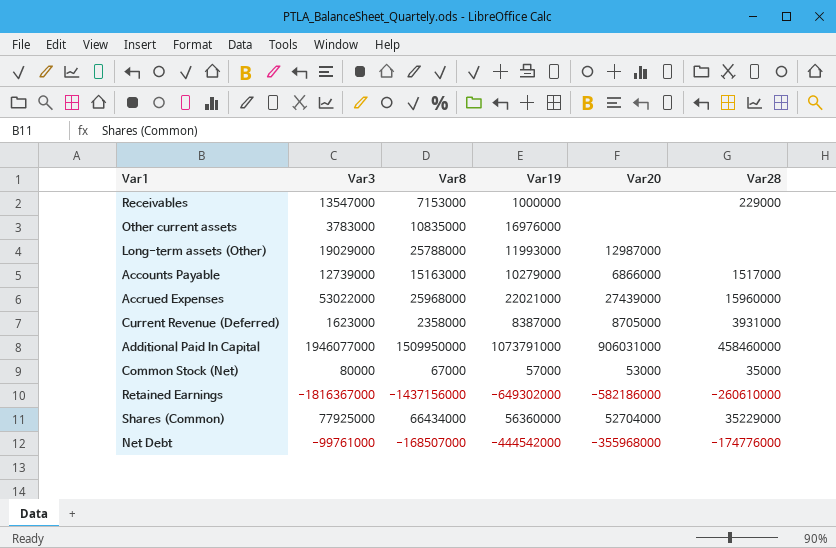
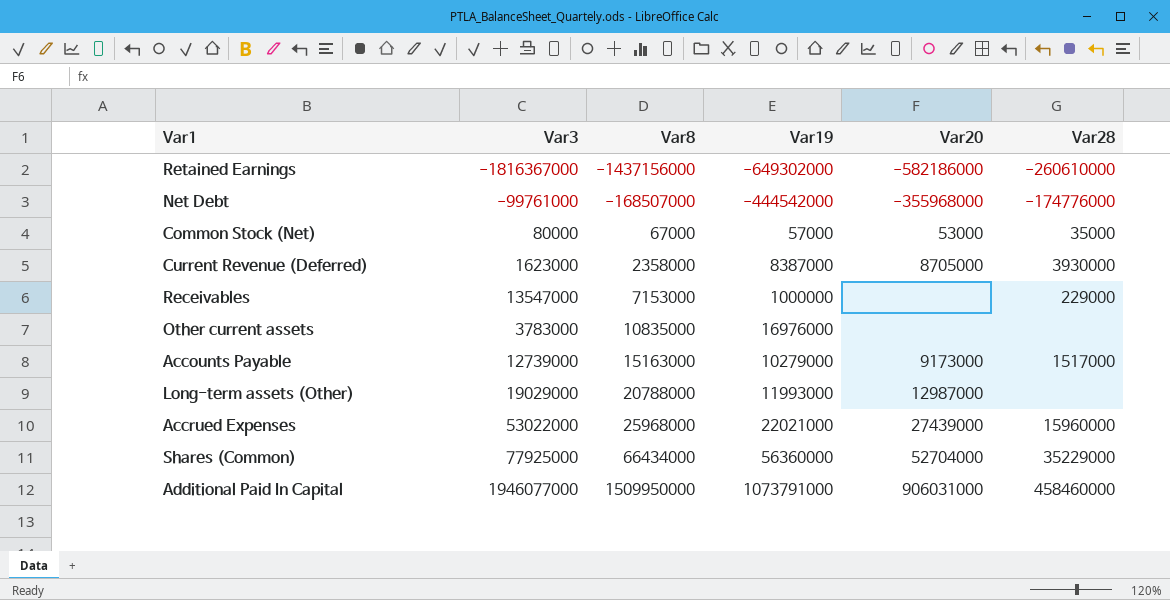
row order: none -> Var8 ascending
Current Revenue (Deferred) | Var28: 3931000 -> 3930000
Accounts Payable | Var20: 6866000 -> 9173000
Long-term assets (Other) | Var8: 25788000 -> 20788000

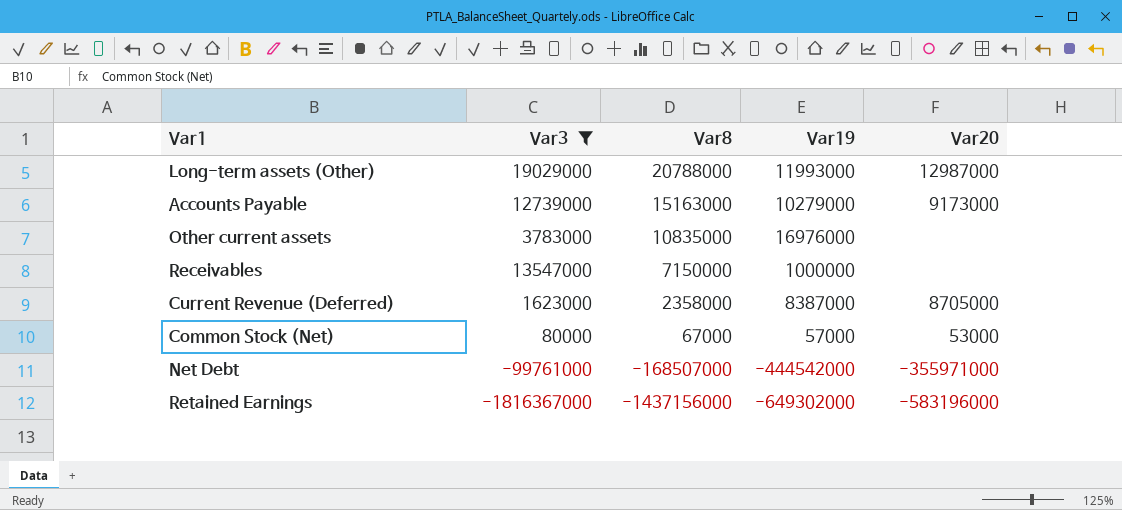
filter: none -> Var3 <= 19029000
row order: Var8 ascending -> Var8 descending
column Var28 | position: 6 -> none
Receivables | Var8: 7153000 -> 7150000
Net Debt | Var20: -355968000 -> -355971000
Retained Earnings | Var20: -582186000 -> -583196000

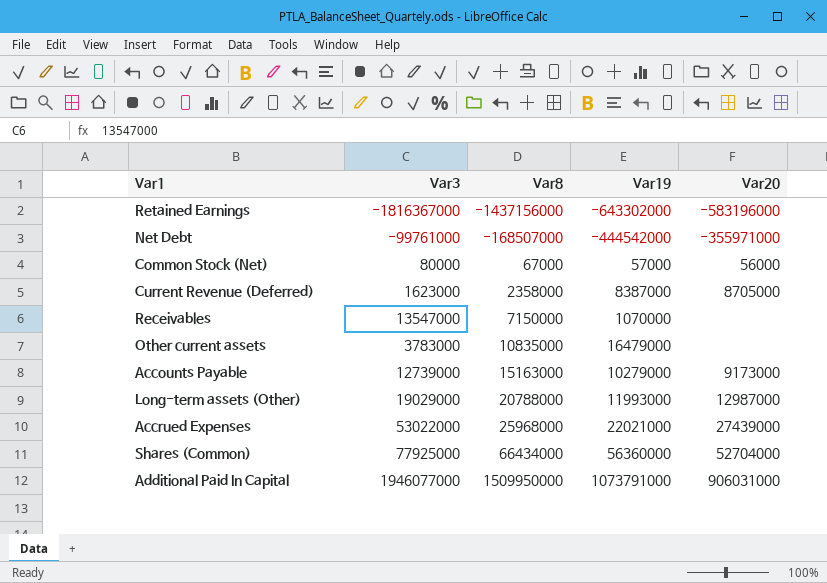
filter: Var3 <= 19029000 -> none
row order: Var8 descending -> Var8 ascending
Retained Earnings | Var19: -649302000 -> -643302000
Common Stock (Net) | Var20: 53000 -> 56000
Receivables | Var19: 1000000 -> 1070000
Other current assets | Var19: 16976000 -> 16479000

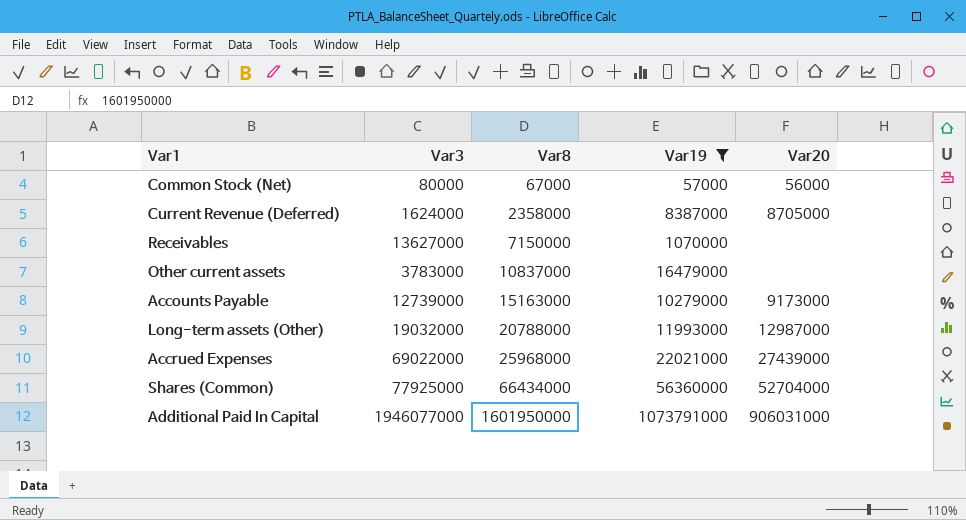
filter: none -> Var19 >= 57000
Current Revenue (Deferred) | Var3: 1623000 -> 1624000
Receivables | Var3: 13547000 -> 13627000
Other current assets | Var8: 10835000 -> 10837000
Long-term assets (Other) | Var3: 19029000 -> 19032000
Accrued Expenses | Var3: 53022000 -> 69022000
Additional Paid In Capital | Var8: 1509950000 -> 1601950000

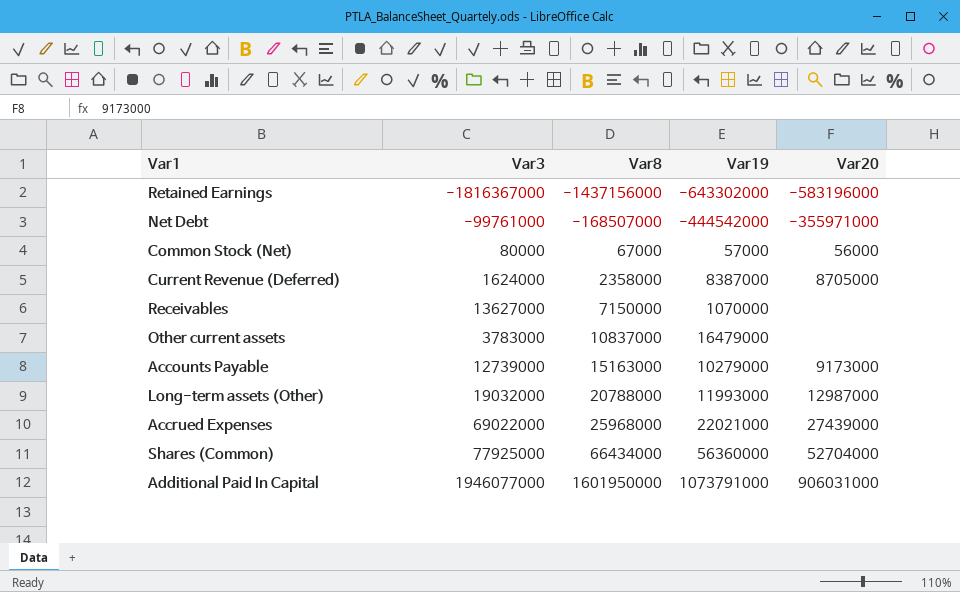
filter: Var19 >= 57000 -> none

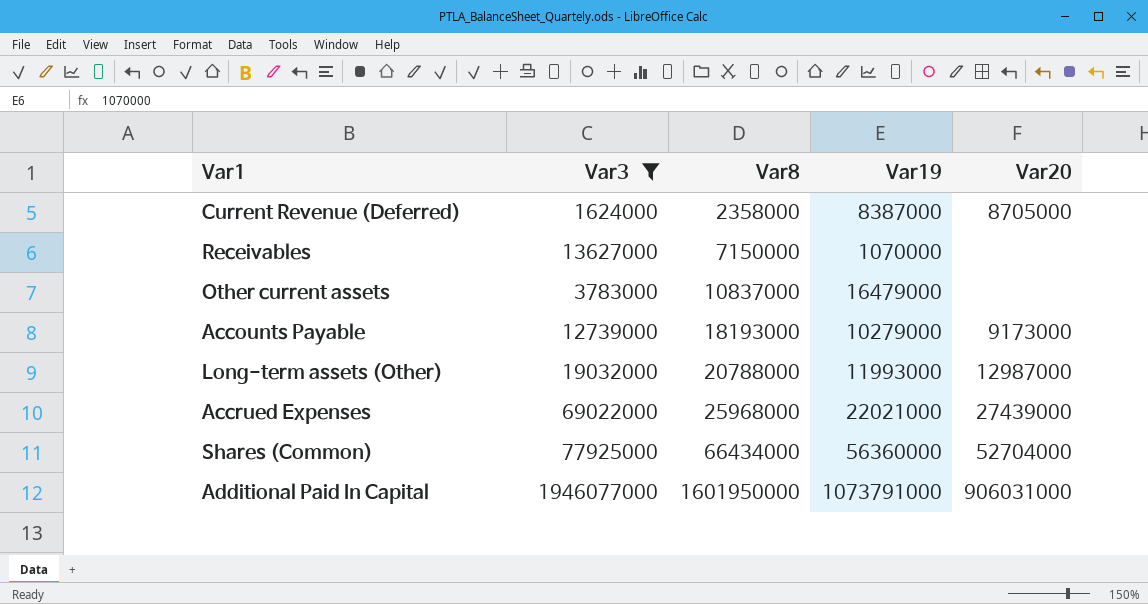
filter: none -> Var3 >= 1624000
Accounts Payable | Var8: 15163000 -> 18193000

